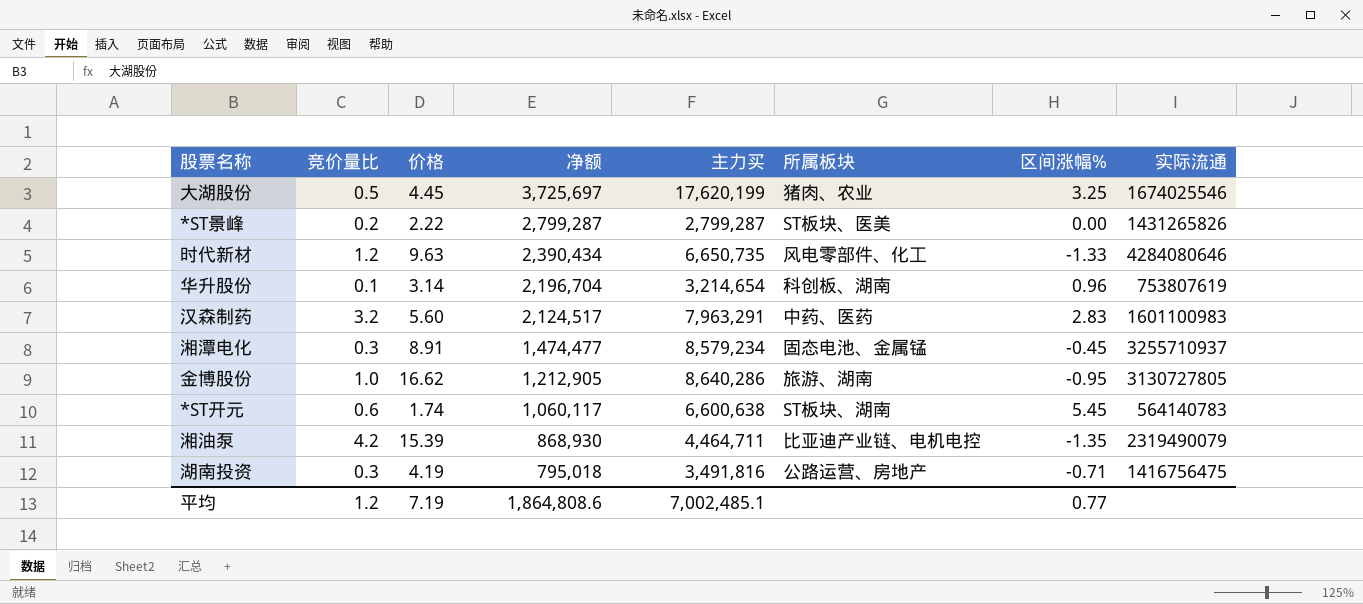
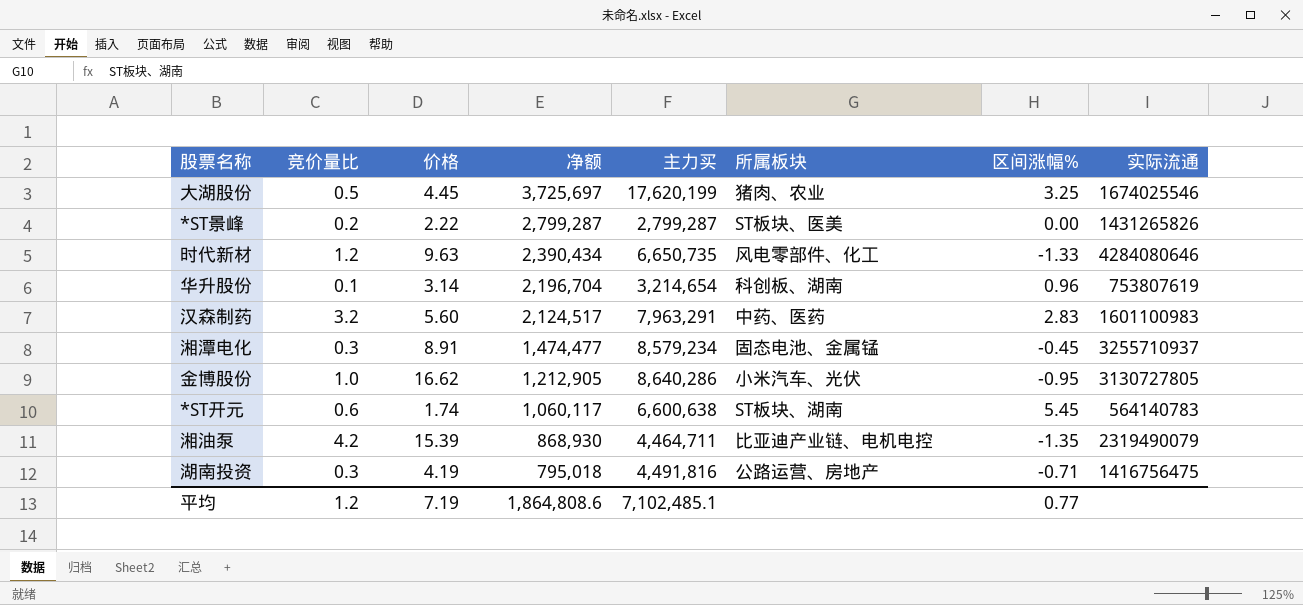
金博股份 | 所属板块: 旅游、湖南 -> 小米汽车、光伏
湖南投资 | 主力买: 3,491,816 -> 4,491,816
平均 | 主力买: 7,002,485.1 -> 7,102,485.1

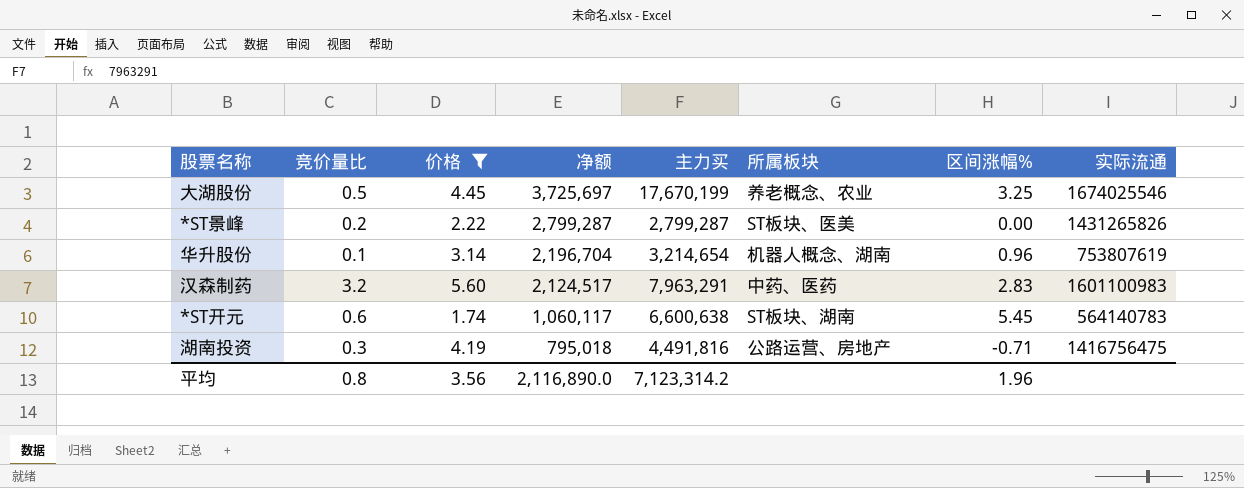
filter: none -> 价格 <= 5.60
大湖股份 | 主力买: 17,620,199 -> 17,670,199
大湖股份 | 所属板块: 猪肉、农业 -> 养老概念、农业
华升股份 | 所属板块: 科创板、湖南 -> 机器人概念、湖南
平均 | 竞价量比: 1.2 -> 0.8
平均 | 价格: 7.19 -> 3.56
平均 | 净额: 1,864,808.6 -> 2,116,890.0
平均 | 主力买: 7,102,485.1 -> 7,123,314.2
平均 | 区间涨幅%: 0.77 -> 1.96

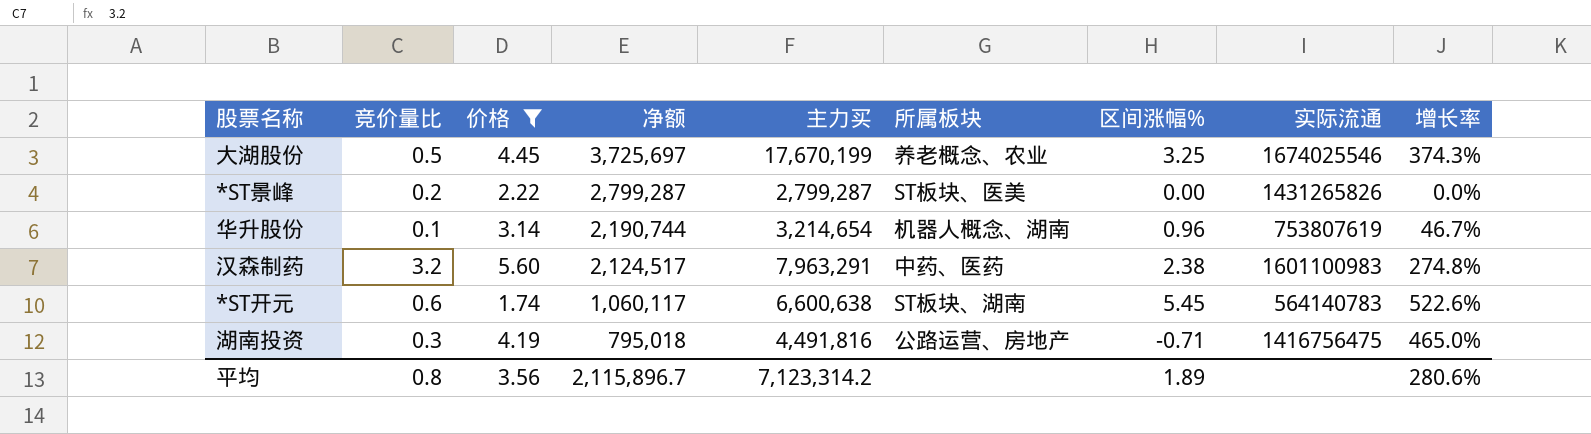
column 增长率 | formula: none -> ([主力买] - [净额]) / [净额]
华升股份 | 净额: 2,196,704 -> 2,190,744
汉森制药 | 区间涨幅%: 2.83 -> 2.38
平均 | 净额: 2,116,890.0 -> 2,115,896.7
平均 | 区间涨幅%: 1.96 -> 1.89

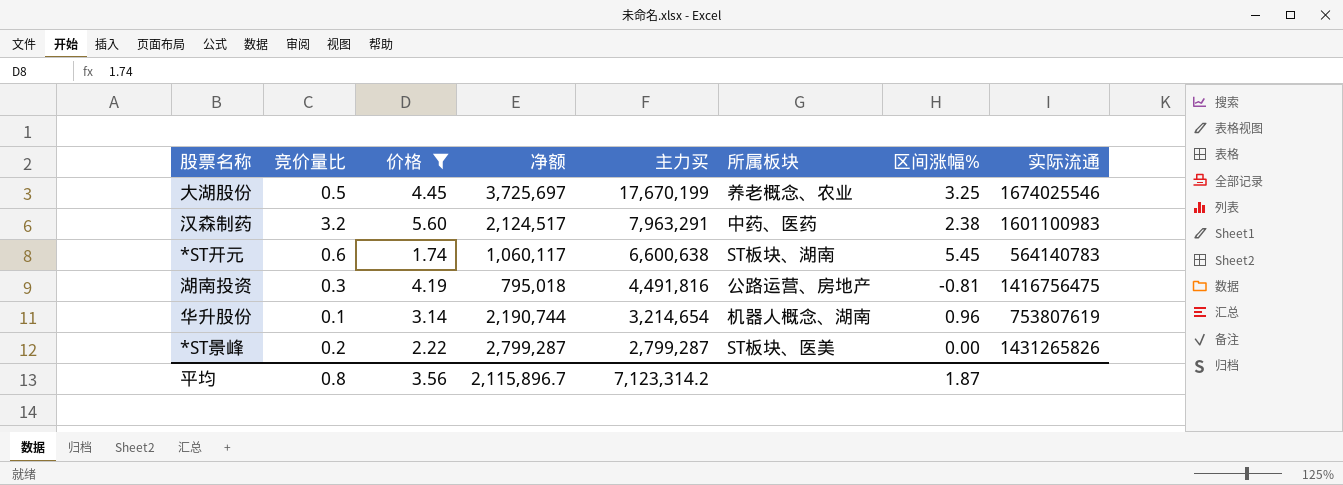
row order: 净额 descending -> 主力买 descending
column 增长率 | formula: ([主力买] - [净额]) / [净额] -> none
湖南投资 | 区间涨幅%: -0.71 -> -0.81
平均 | 区间涨幅%: 1.89 -> 1.87

